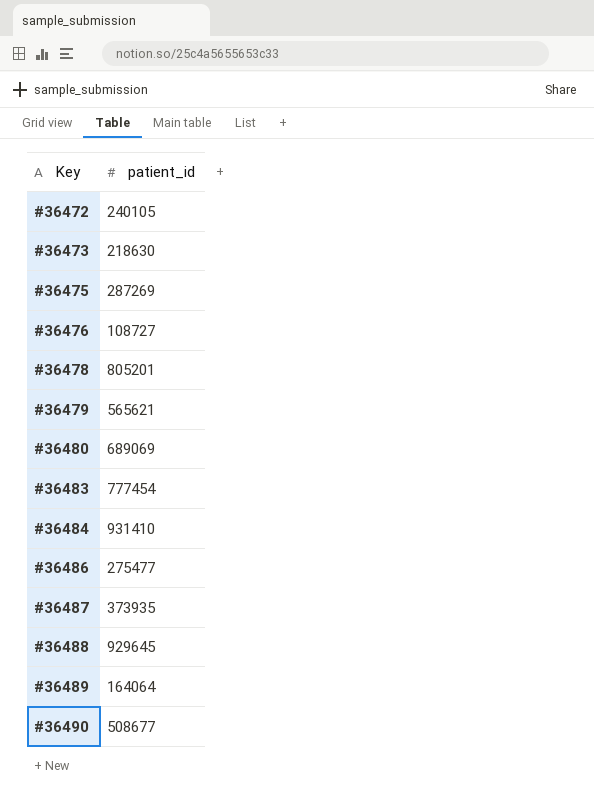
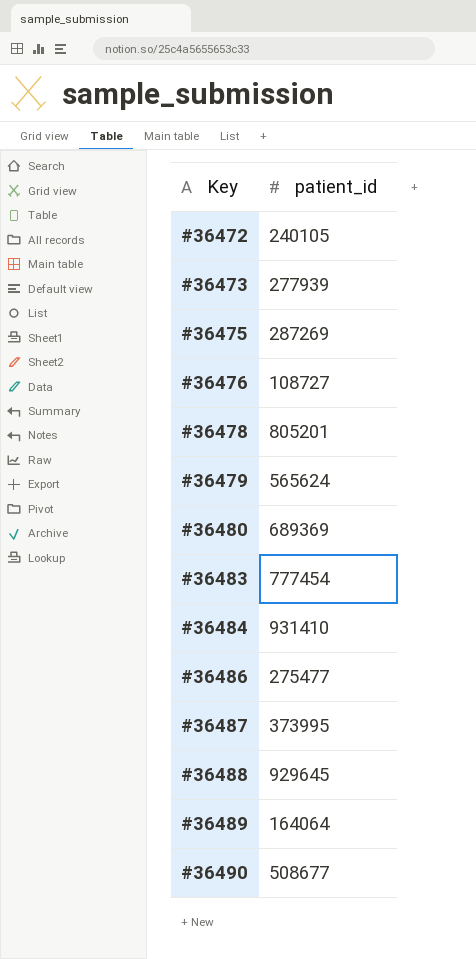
#36473 | patient_id: 218630 -> 277939
#36479 | patient_id: 565621 -> 565624
#36480 | patient_id: 689069 -> 689369
#36487 | patient_id: 373935 -> 373995

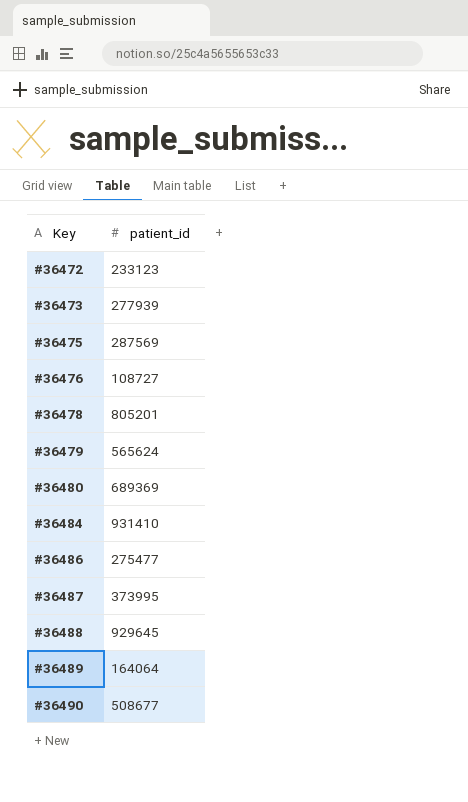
row #36483: 777454 -> none
#36472 | patient_id: 240105 -> 233123
#36475 | patient_id: 287269 -> 287569

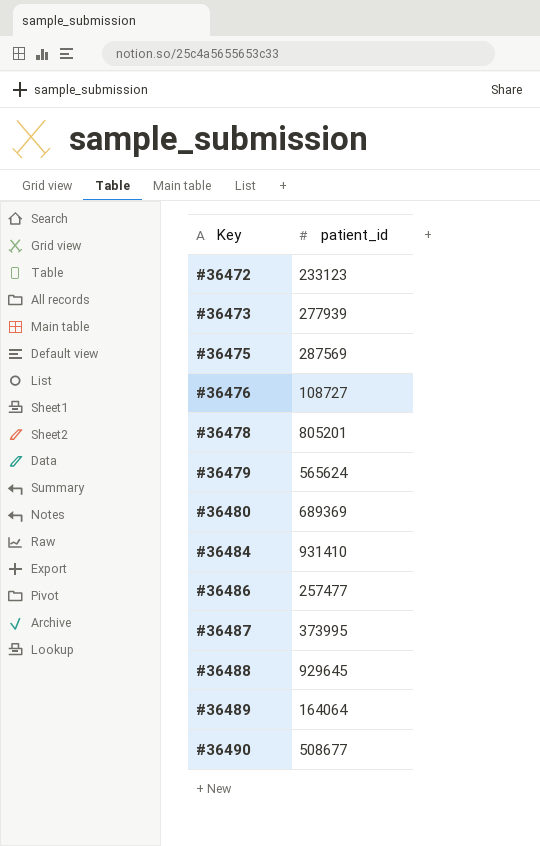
#36486 | patient_id: 275477 -> 257477

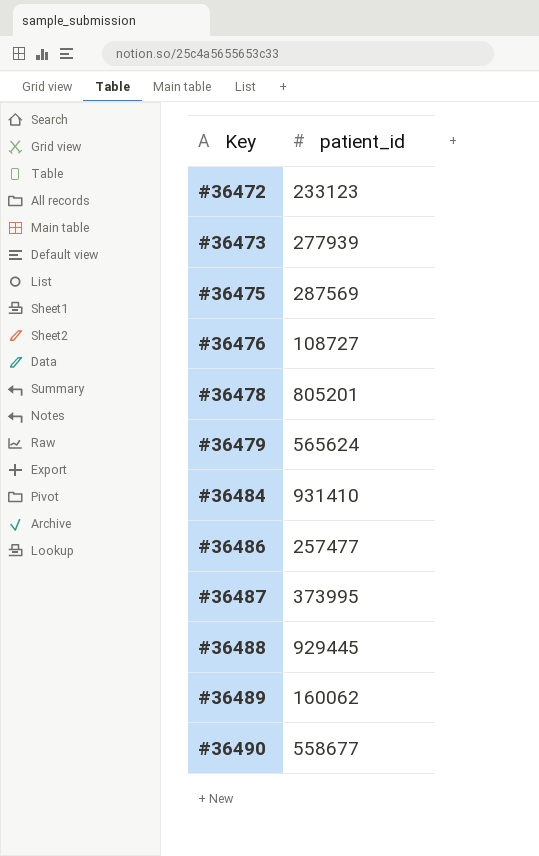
row #36480: 689369 -> none
#36488 | patient_id: 929645 -> 929445
#36489 | patient_id: 164064 -> 160062
#36490 | patient_id: 508677 -> 558677

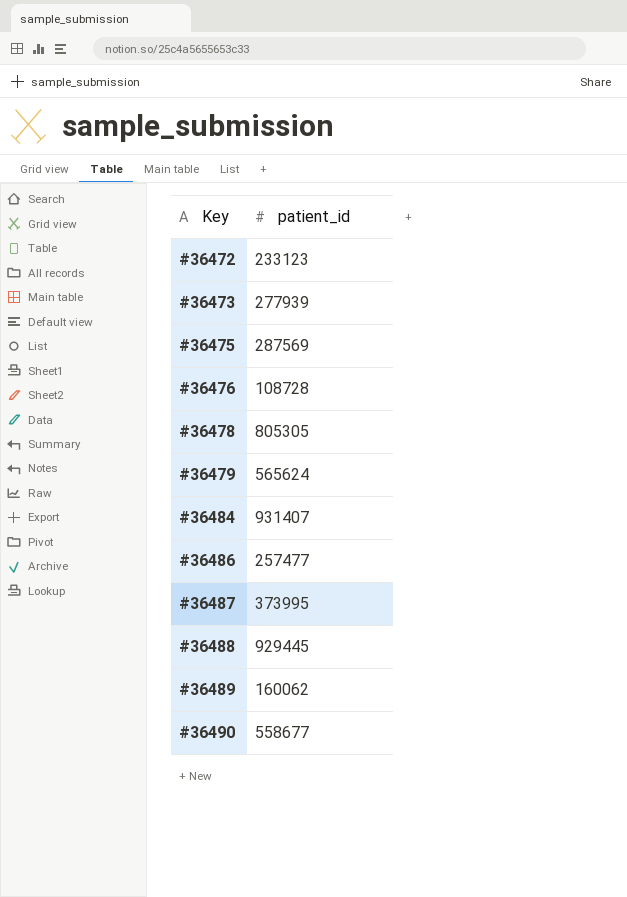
#36476 | patient_id: 108727 -> 108728
#36478 | patient_id: 805201 -> 805305
#36484 | patient_id: 931410 -> 931407

